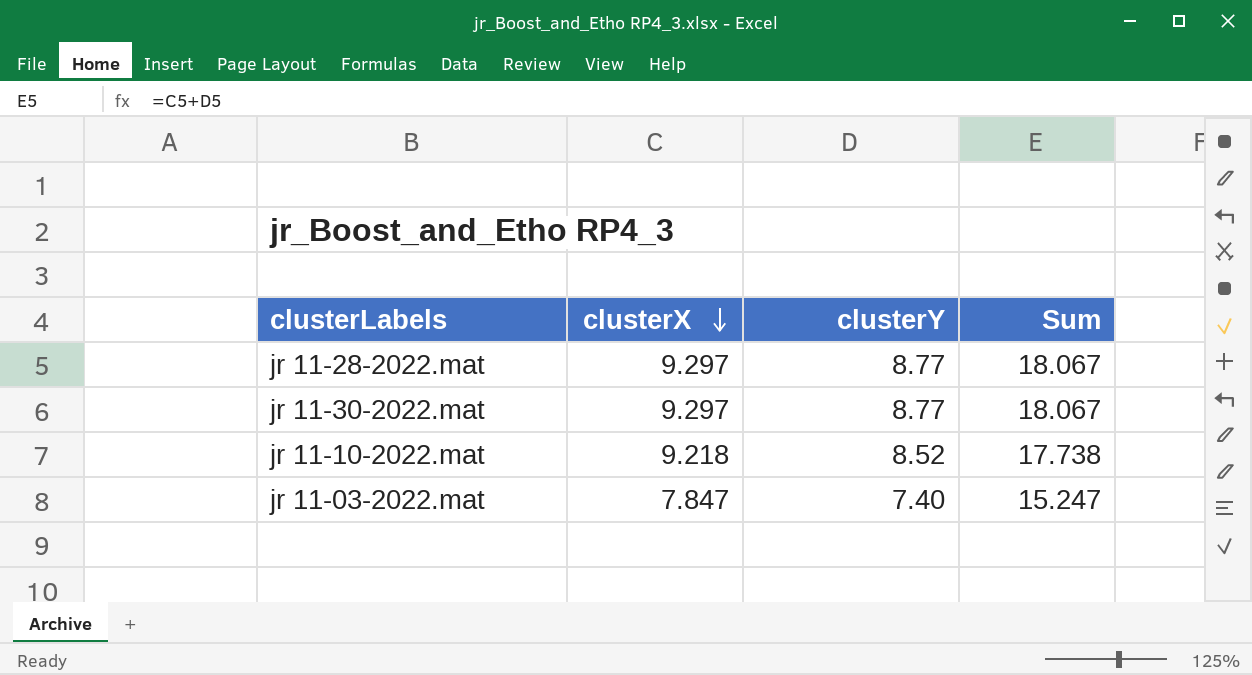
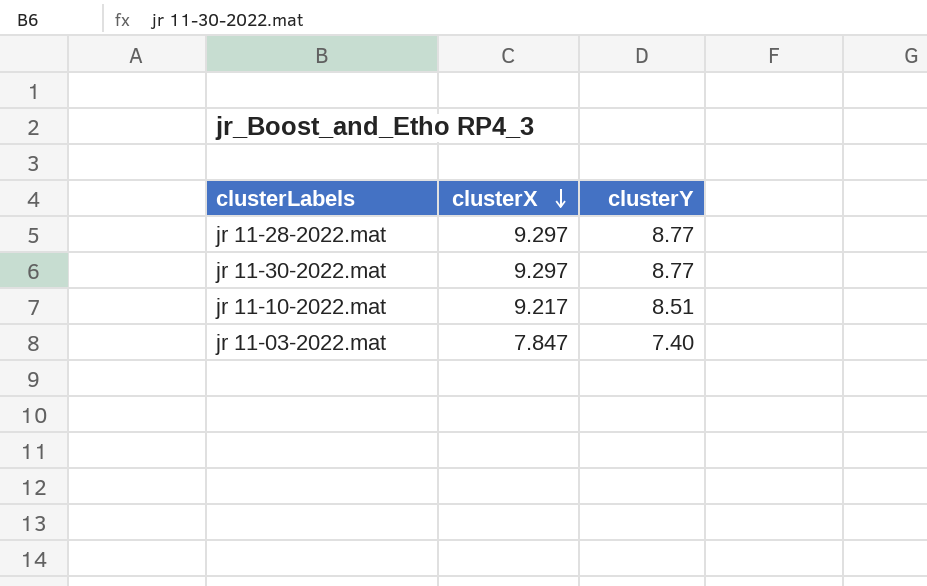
column Sum | formula: [clusterX] + [clusterY] -> none
jr 11-10-2022.mat | clusterX: 9.218 -> 9.217
jr 11-10-2022.mat | clusterY: 8.52 -> 8.51

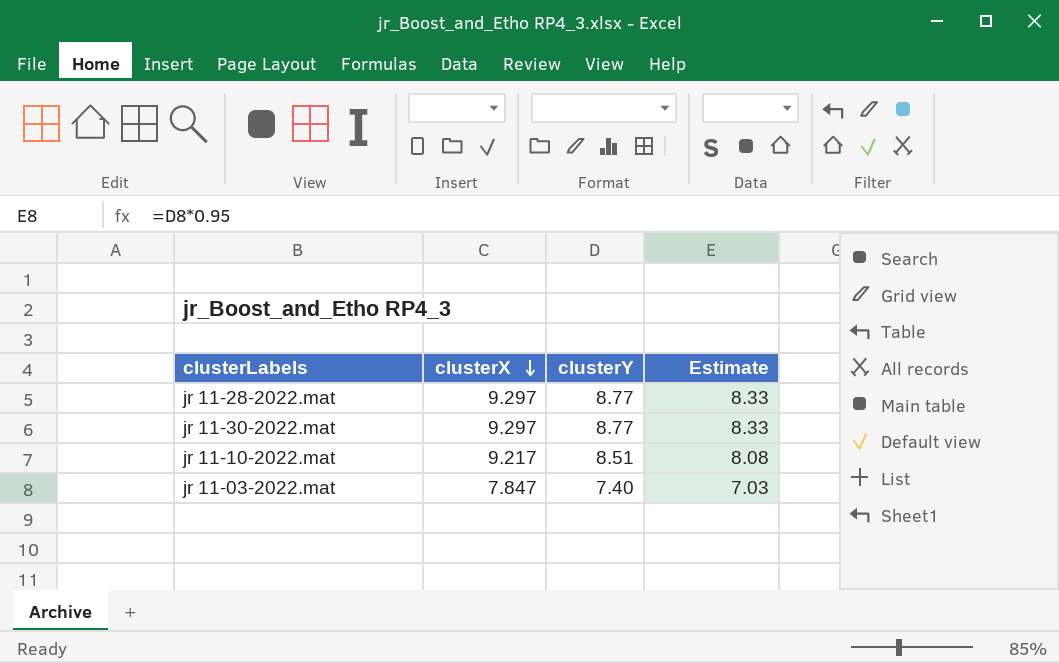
column Estimate | formula: none -> [clusterY] * 0.95

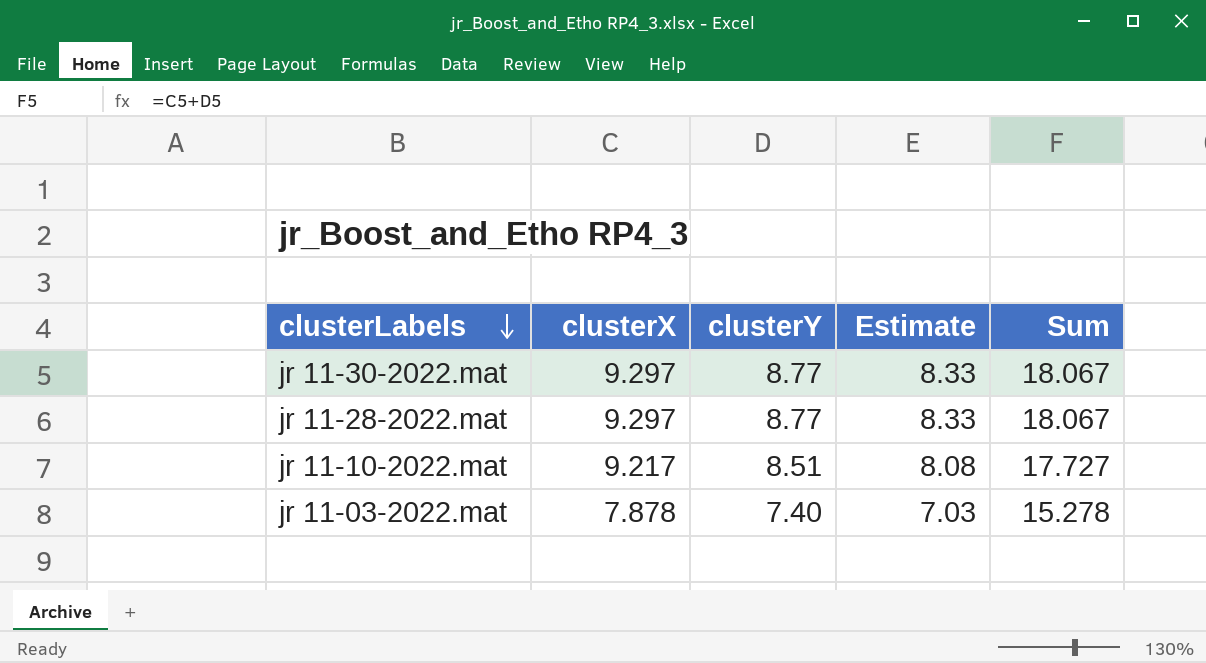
row order: clusterX descending -> clusterLabels descending
column Sum | formula: none -> [clusterX] + [clusterY]
jr 11-03-2022.mat | clusterX: 7.847 -> 7.878

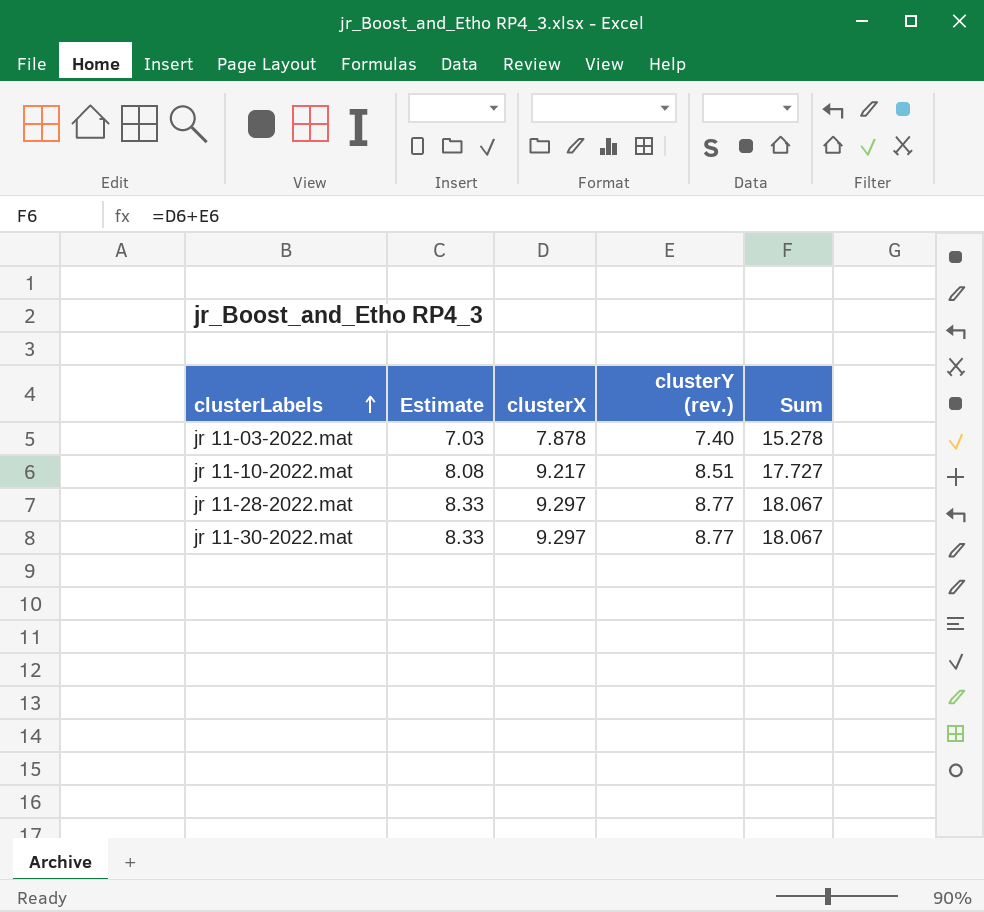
row order: clusterLabels descending -> clusterLabels ascending
column Estimate | position: 4 -> 2
column name: clusterY -> clusterY (rev.)

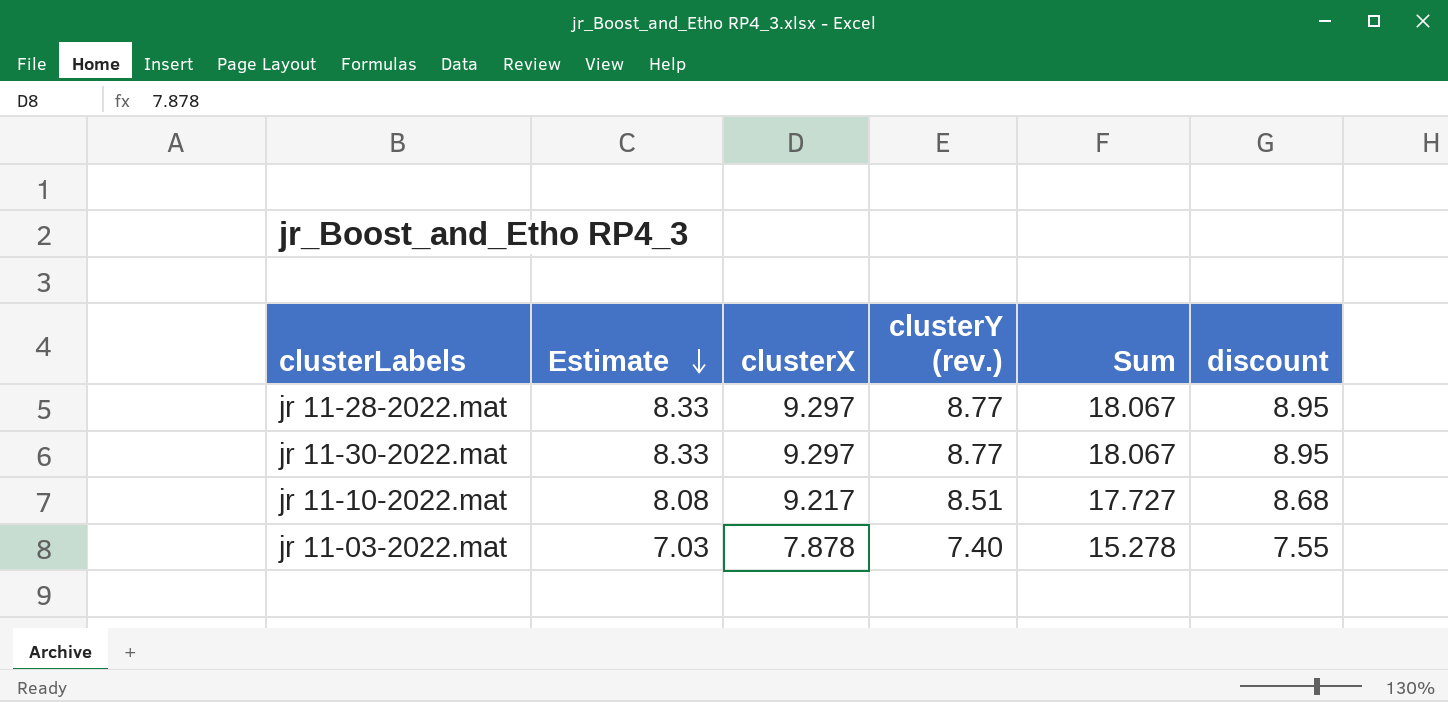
row order: clusterLabels ascending -> Estimate descending
column discount | formula: none -> [clusterY (rev.)] * 1.02

